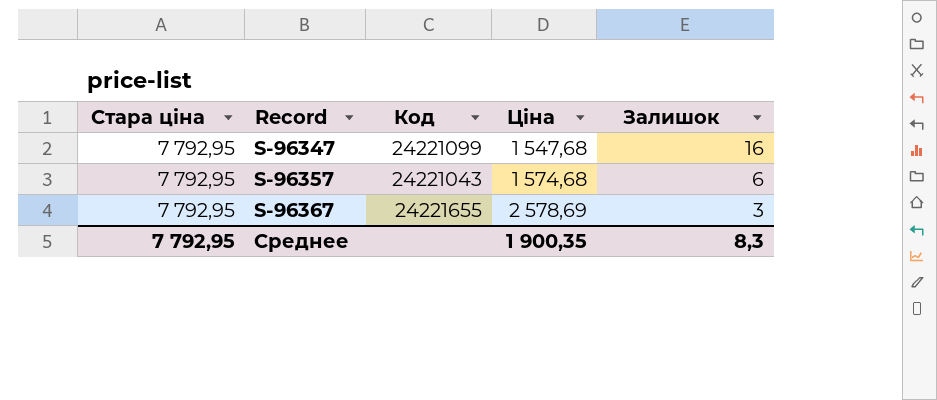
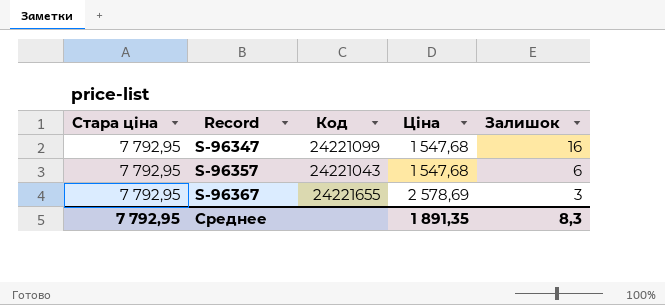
S-96357 | Ціна: 1 574,68 -> 1 547,68
Среднее | Ціна: 1 900,35 -> 1 891,35

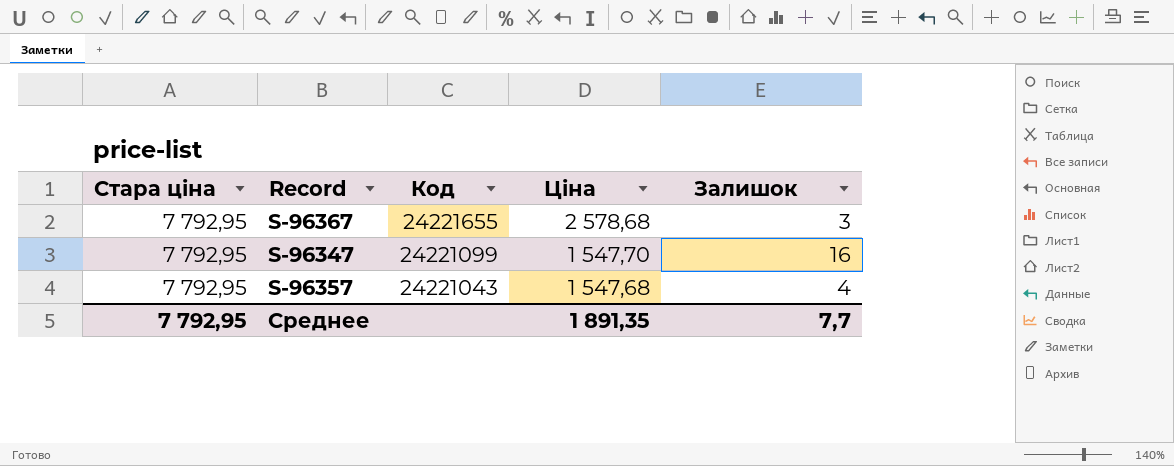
row order: Record ascending -> Код descending
S-96367 | Ціна: 2 578,69 -> 2 578,68
S-96347 | Ціна: 1 547,68 -> 1 547,70
S-96357 | Залишок: 6 -> 4
Среднее | Залишок: 8,3 -> 7,7

